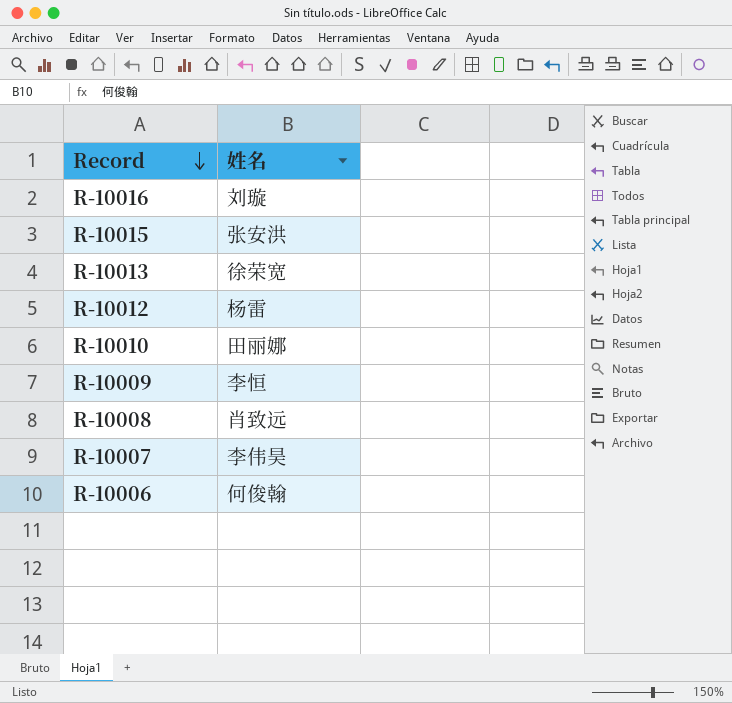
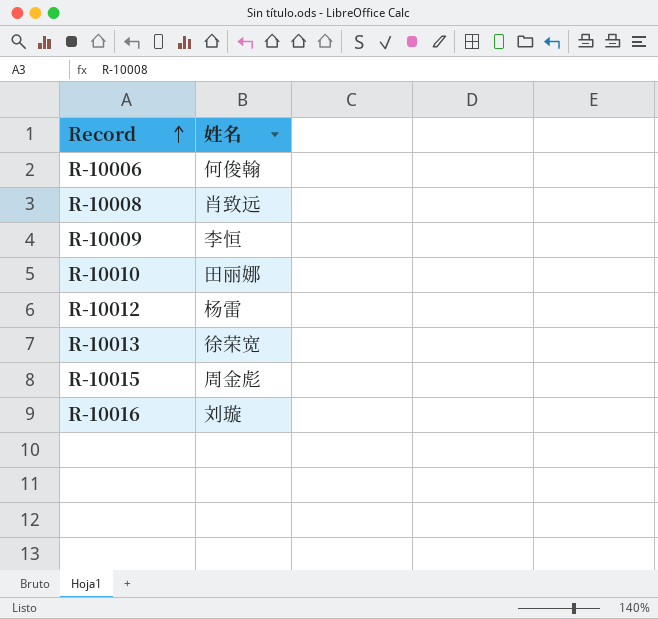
row order: Record descending -> Record ascending
row R-10007: 李伟昊 -> none
R-10015 | 姓名: 张安洪 -> 周金彪

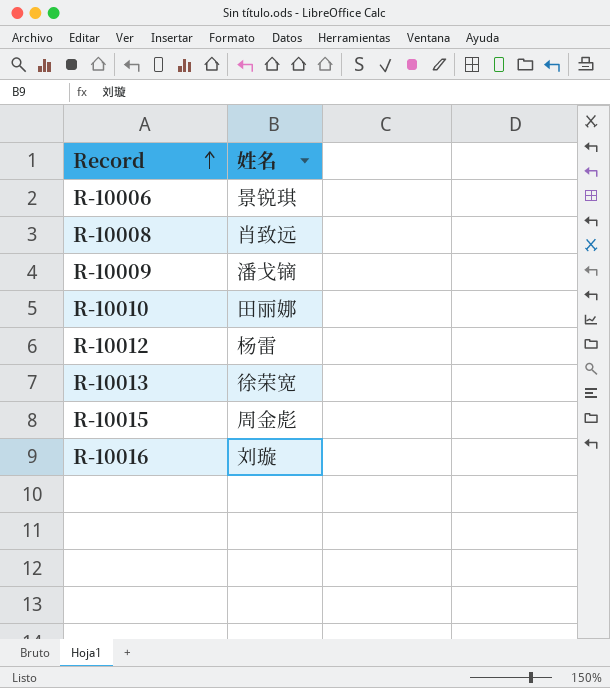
R-10006 | 姓名: 何俊翰 -> 景锐琪
R-10009 | 姓名: 李恒 -> 潘戈镝

